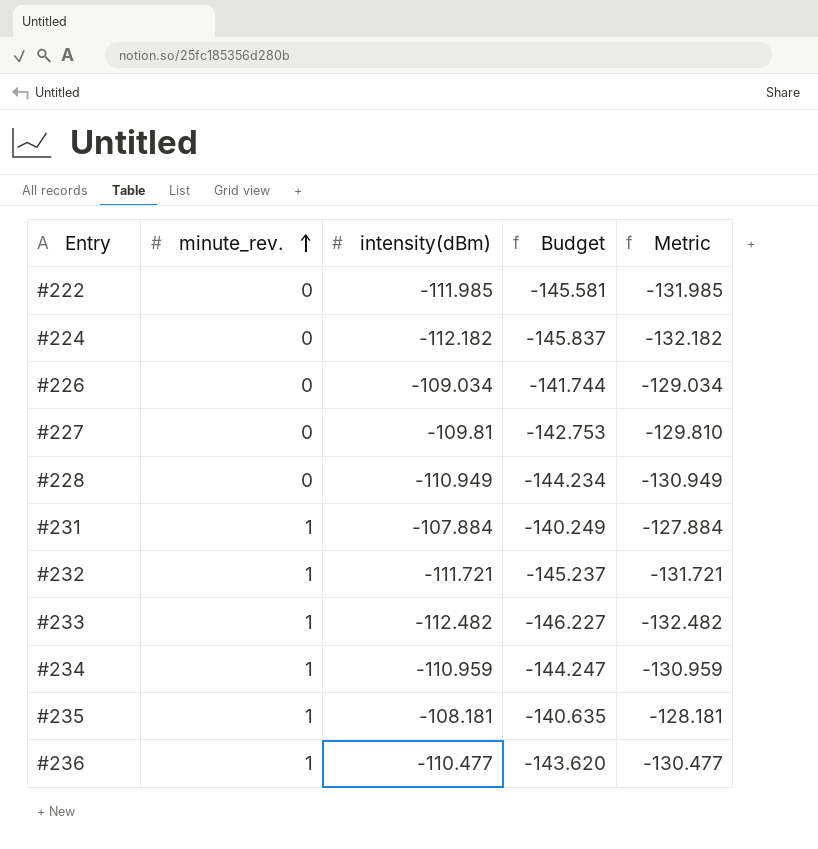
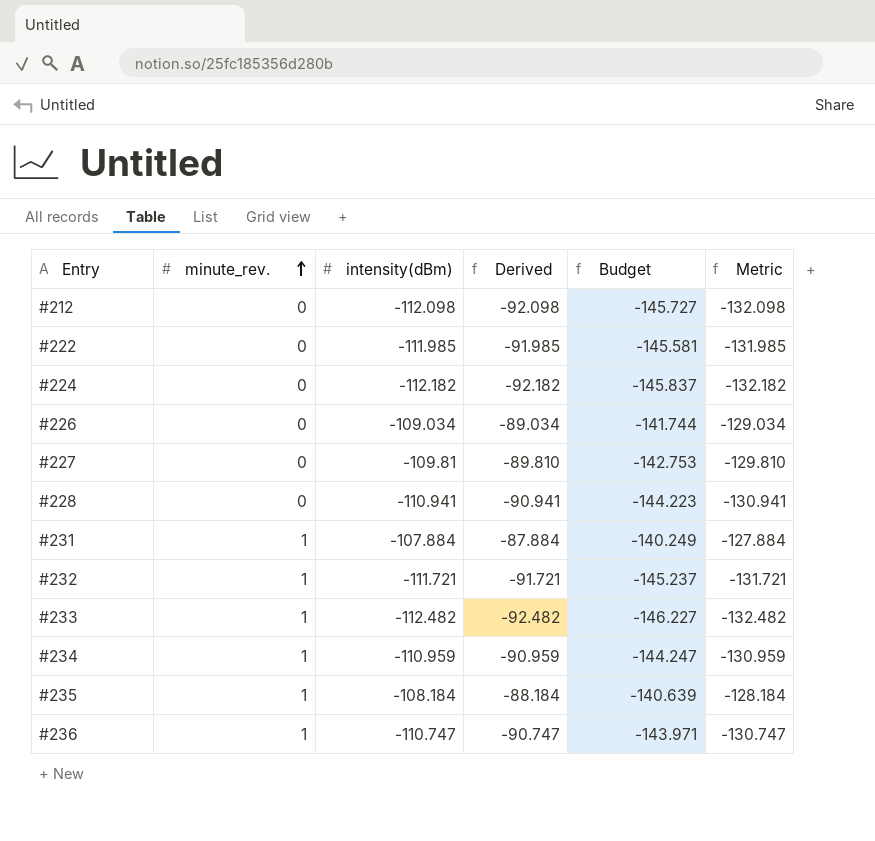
column Derived | formula: none -> [intensity(dBm)] + 20
row #212: none -> 0 | -112.098 | -92.098 | -145.727 | -132.098
#228 | intensity(dBm): -110.949 -> -110.941
#228 | Budget: -144.234 -> -144.223
#228 | Metric: -130.949 -> -130.941
#235 | intensity(dBm): -108.181 -> -108.184
#235 | Budget: -140.635 -> -140.639
#235 | Metric: -128.181 -> -128.184
#236 | intensity(dBm): -110.477 -> -110.747
#236 | Budget: -143.620 -> -143.971
#236 | Metric: -130.477 -> -130.747

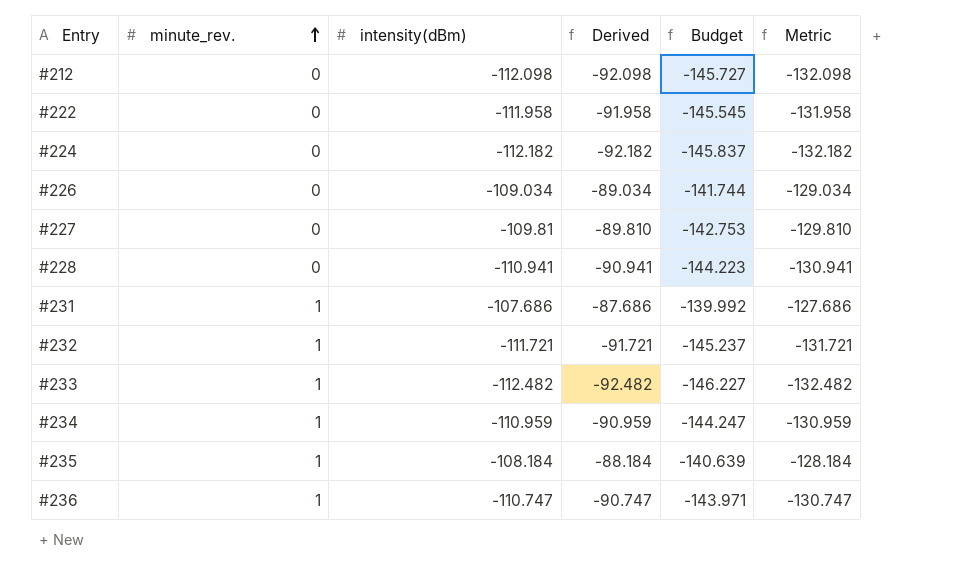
#222 | intensity(dBm): -111.985 -> -111.958
#222 | Derived: -91.985 -> -91.958
#222 | Budget: -145.581 -> -145.545
#222 | Metric: -131.985 -> -131.958
#231 | intensity(dBm): -107.884 -> -107.686
#231 | Derived: -87.884 -> -87.686
#231 | Budget: -140.249 -> -139.992
#231 | Metric: -127.884 -> -127.686

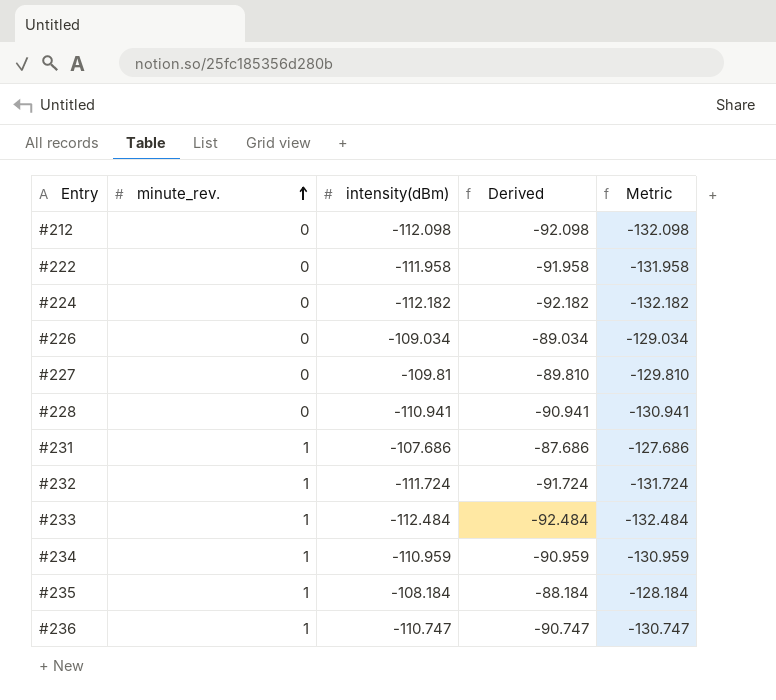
column Budget | formula: [intensity(dBm)] * 1.3 -> none
#232 | intensity(dBm): -111.721 -> -111.724
#232 | Derived: -91.721 -> -91.724
#232 | Metric: -131.721 -> -131.724
#233 | intensity(dBm): -112.482 -> -112.484
#233 | Derived: -92.482 -> -92.484
#233 | Metric: -132.482 -> -132.484

